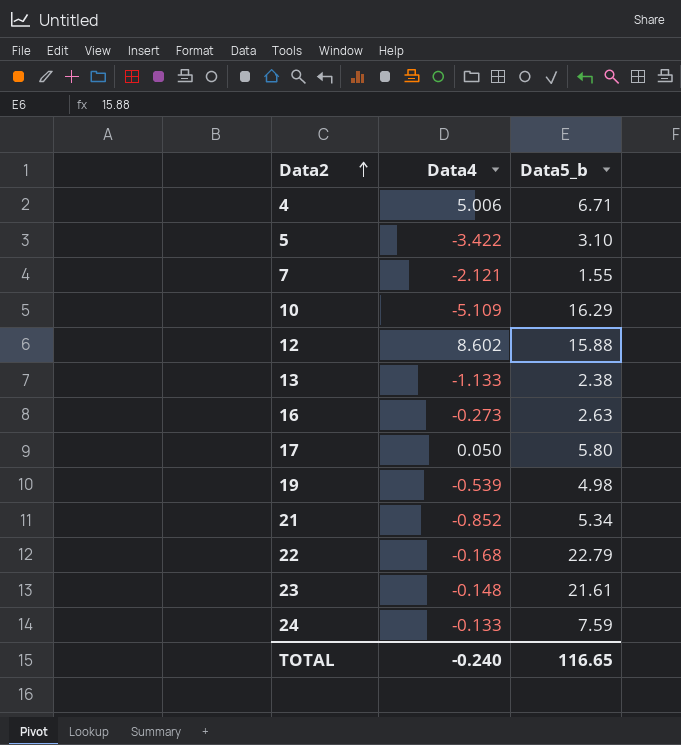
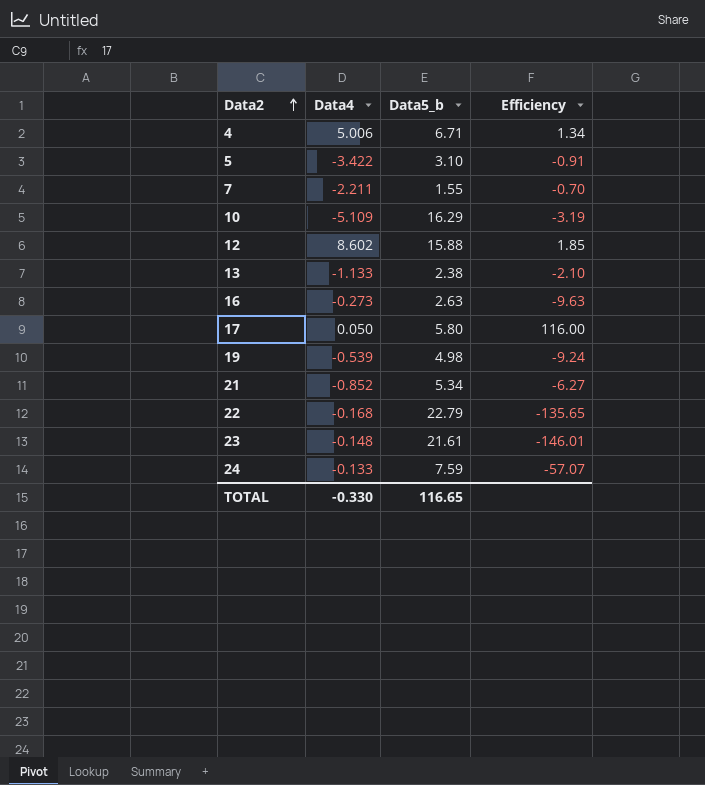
column Efficiency | formula: none -> [Data5_b] / [Data4]
7 | Data4: -2.121 -> -2.211
TOTAL | Data4: -0.240 -> -0.330

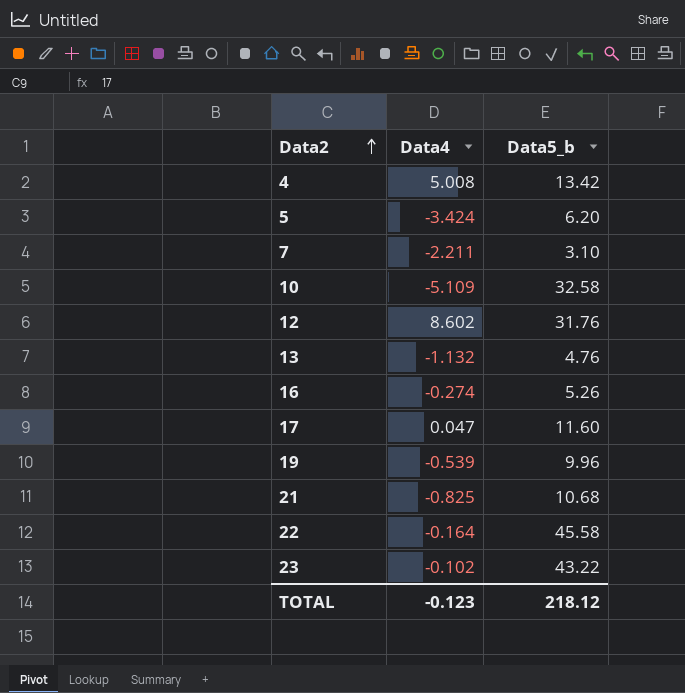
column Efficiency | formula: [Data5_b] / [Data4] -> none
row 24: -0.133 | 7.59 | -57.07 -> none
4 | Data4: 5.006 -> 5.008
4 | Data5_b: 6.71 -> 13.42
5 | Data4: -3.422 -> -3.424
5 | Data5_b: 3.10 -> 6.20
7 | Data5_b: 1.55 -> 3.10
10 | Data5_b: 16.29 -> 32.58
12 | Data5_b: 15.88 -> 31.76
13 | Data4: -1.133 -> -1.132
13 | Data5_b: 2.38 -> 4.76
16 | Data4: -0.273 -> -0.274
16 | Data5_b: 2.63 -> 5.26
17 | Data4: 0.050 -> 0.047
17 | Data5_b: 5.80 -> 11.60
19 | Data5_b: 4.98 -> 9.96
21 | Data4: -0.852 -> -0.825
21 | Data5_b: 5.34 -> 10.68
22 | Data4: -0.168 -> -0.164
22 | Data5_b: 22.79 -> 45.58
23 | Data4: -0.148 -> -0.102
23 | Data5_b: 21.61 -> 43.22
TOTAL | Data4: -0.330 -> -0.123
TOTAL | Data5_b: 116.65 -> 218.12

